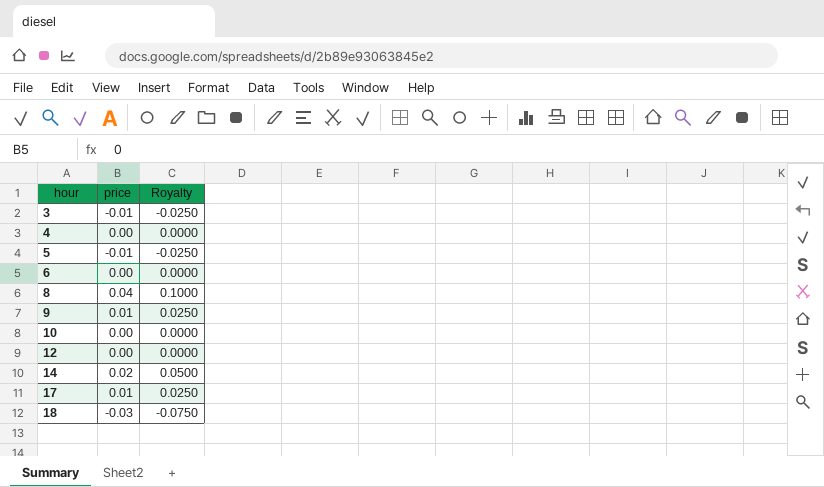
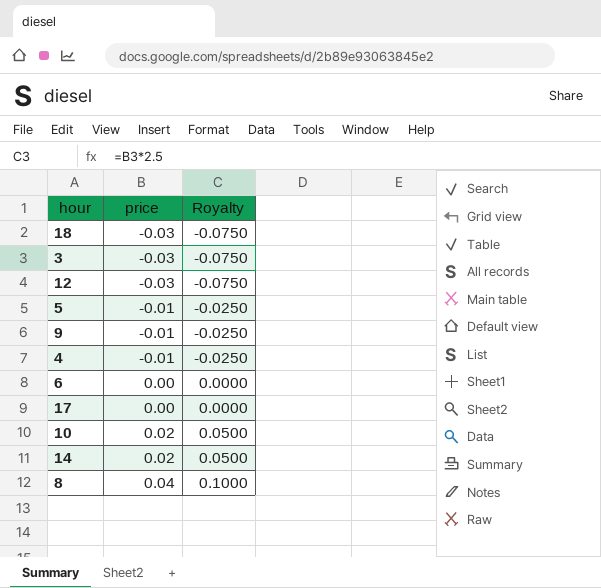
row order: hour ascending -> price ascending
3 | price: -0.01 -> -0.03
3 | Royalty: -0.0250 -> -0.0750
12 | price: 0.00 -> -0.03
12 | Royalty: 0.0000 -> -0.0750
9 | price: 0.01 -> -0.01
9 | Royalty: 0.0250 -> -0.0250
4 | price: 0.00 -> -0.01
4 | Royalty: 0.0000 -> -0.0250
17 | price: 0.01 -> 0.00
17 | Royalty: 0.0250 -> 0.0000
10 | price: 0.00 -> 0.02
10 | Royalty: 0.0000 -> 0.0500

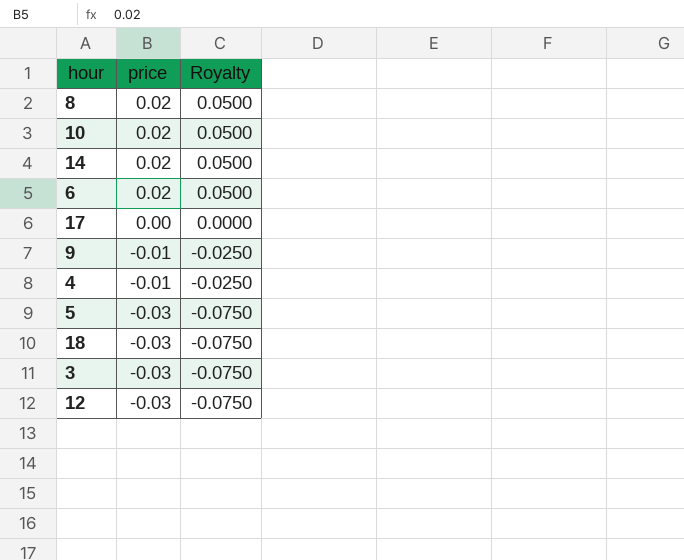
row order: price ascending -> price descending
8 | price: 0.04 -> 0.02
8 | Royalty: 0.1000 -> 0.0500
6 | price: 0.00 -> 0.02
6 | Royalty: 0.0000 -> 0.0500
5 | price: -0.01 -> -0.03
5 | Royalty: -0.0250 -> -0.0750

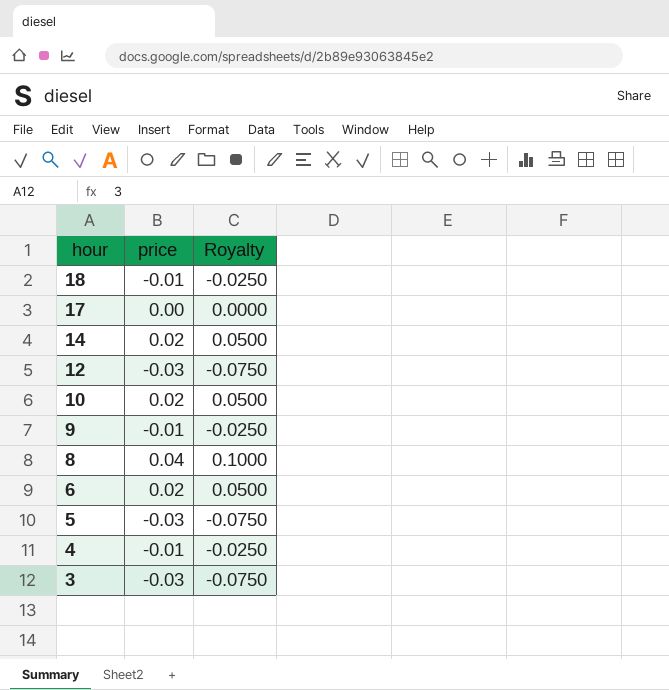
row order: price descending -> hour descending
18 | price: -0.03 -> -0.01
18 | Royalty: -0.0750 -> -0.0250
8 | price: 0.02 -> 0.04
8 | Royalty: 0.0500 -> 0.1000

